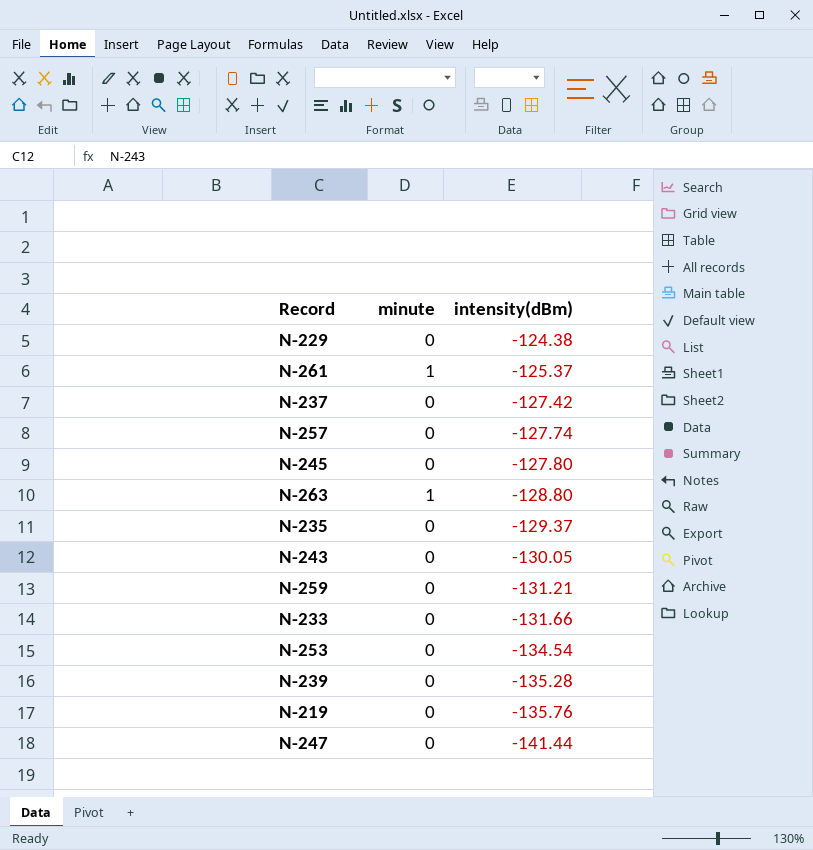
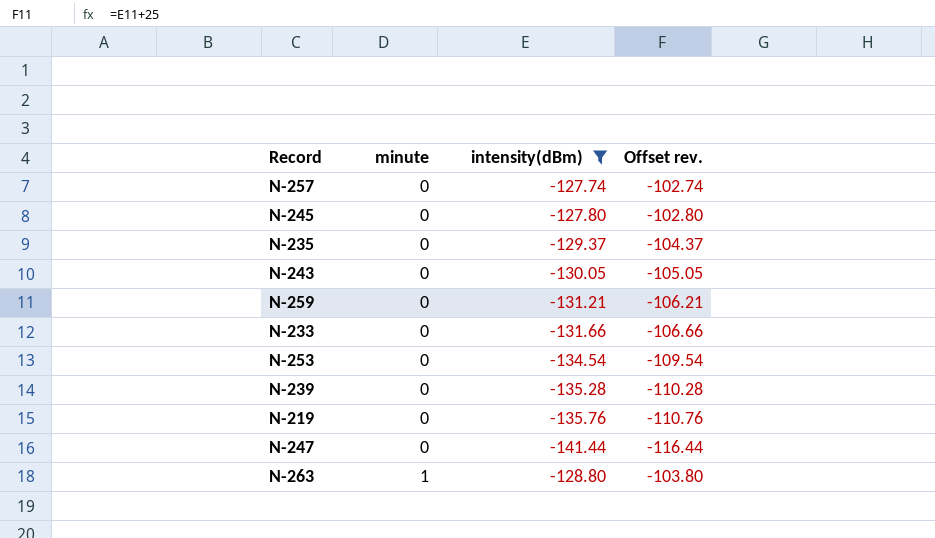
filter: none -> intensity(dBm) <= -127.74
row order: intensity(dBm) descending -> minute ascending
column Offset rev. | formula: none -> [intensity(dBm)] + 25

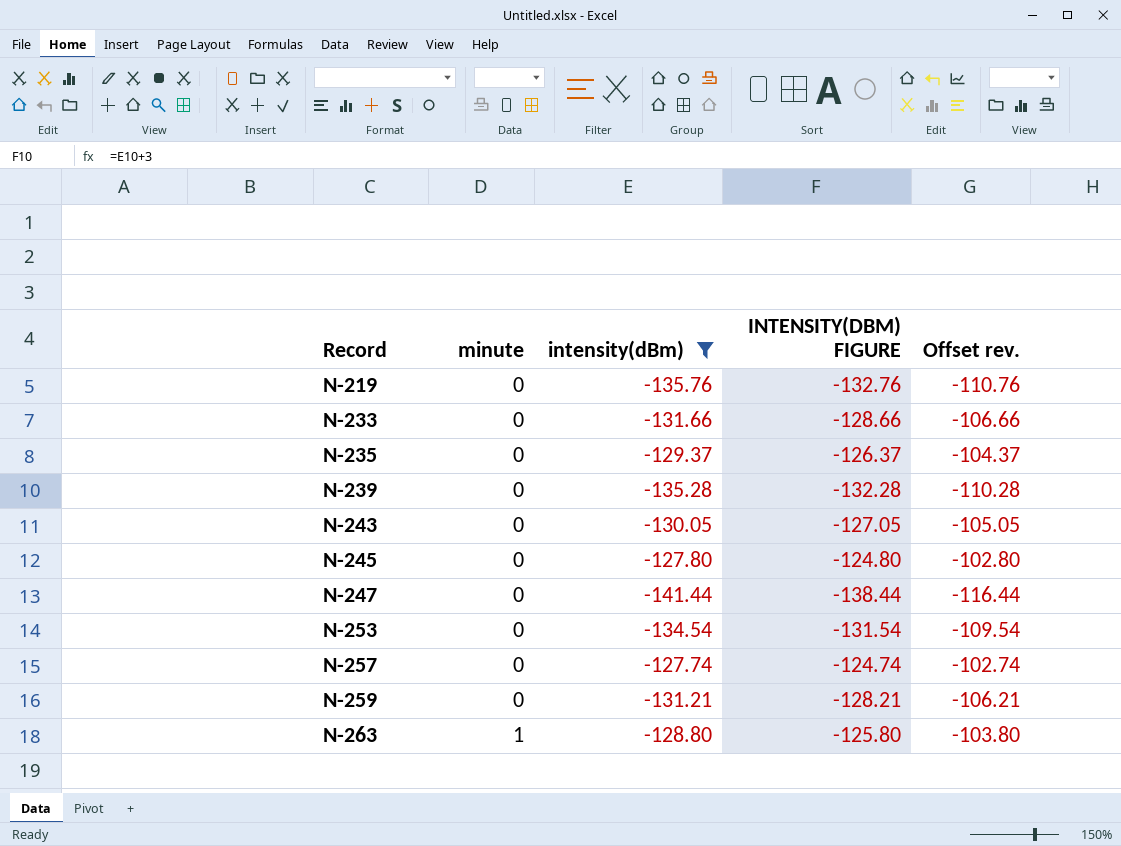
row order: minute ascending -> Record ascending
column INTENSITY(DBM) FIGURE | formula: none -> [intensity(dBm)] + 3

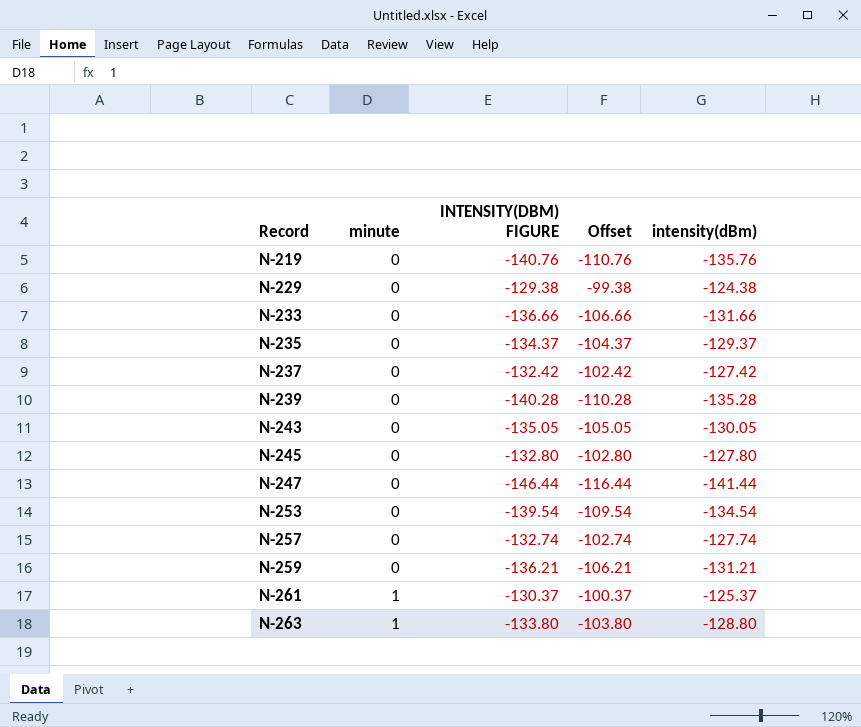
filter: intensity(dBm) <= -127.74 -> none
column INTENSITY(DBM) FIGURE | formula: [intensity(dBm)] + 3 -> [intensity(dBm)] - 5
column name: Offset rev. -> Offset
column intensity(dBm) | position: 3 -> 5

